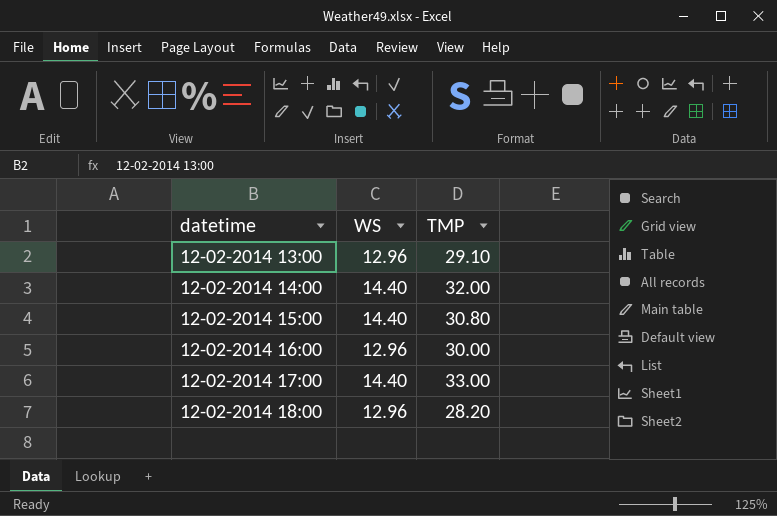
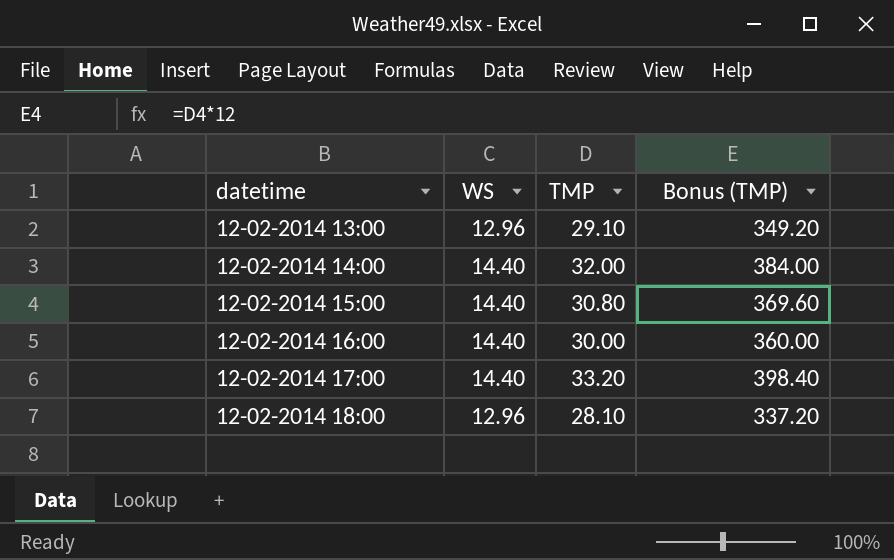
column Bonus (TMP) | formula: none -> [TMP] * 12
12-02-2014 16:00 | WS: 12.96 -> 14.40
12-02-2014 17:00 | TMP: 33.00 -> 33.20
12-02-2014 18:00 | TMP: 28.20 -> 28.10

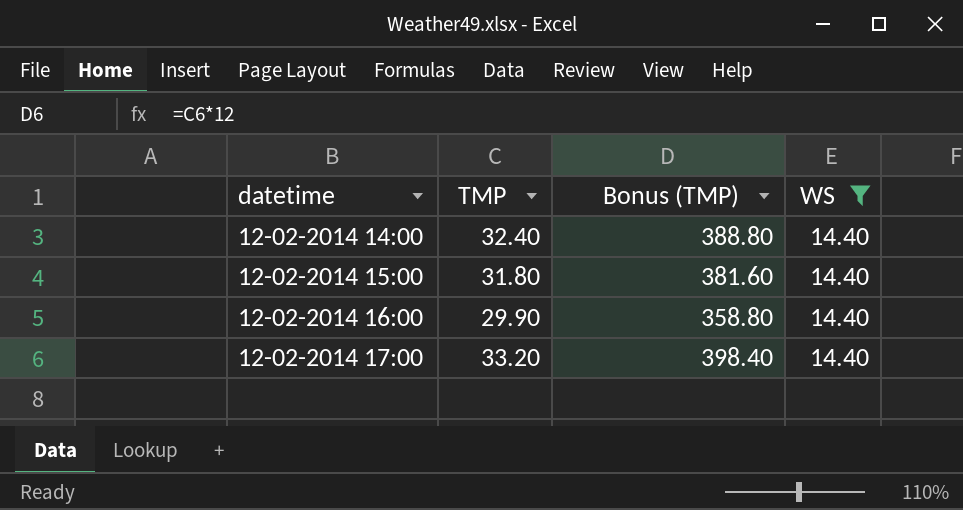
filter: none -> WS = 14.40
column WS | position: 2 -> 4
12-02-2014 14:00 | TMP: 32.00 -> 32.40
12-02-2014 14:00 | Bonus (TMP): 384.00 -> 388.80
12-02-2014 15:00 | TMP: 30.80 -> 31.80
12-02-2014 15:00 | Bonus (TMP): 369.60 -> 381.60
12-02-2014 16:00 | TMP: 30.00 -> 29.90
12-02-2014 16:00 | Bonus (TMP): 360.00 -> 358.80

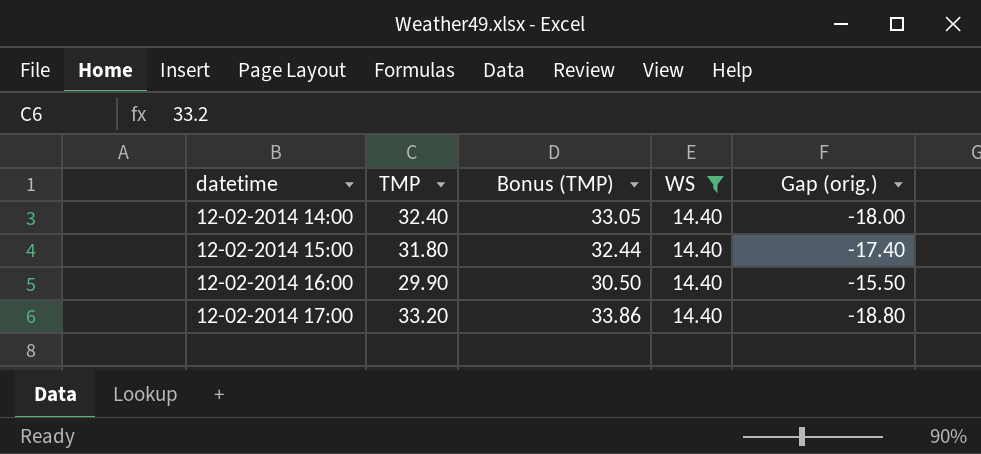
column Bonus (TMP) | formula: [TMP] * 12 -> [TMP] * 1.02
column Gap (orig.) | formula: none -> [WS] - [TMP]

